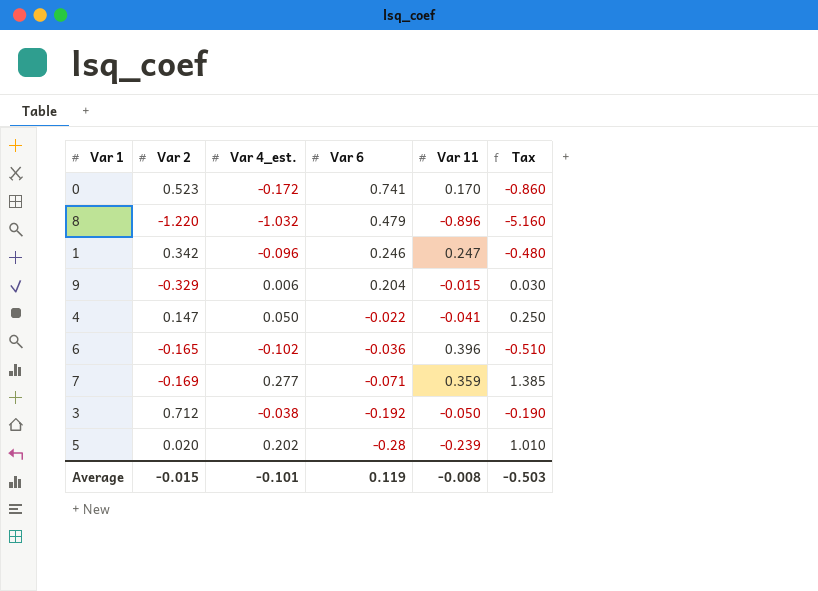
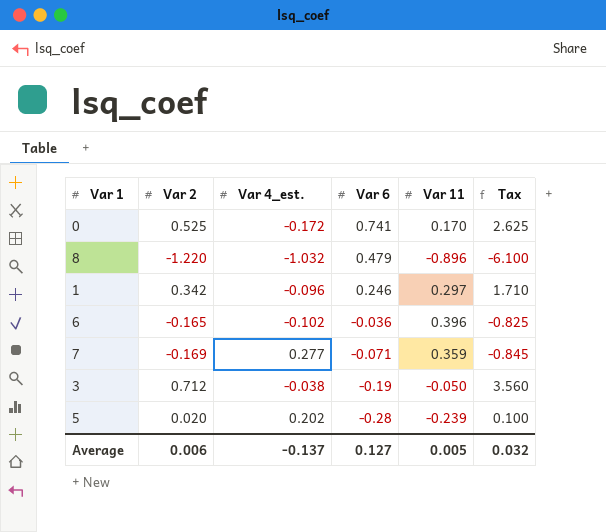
column Tax | formula: [Var 4_est.] * 5 -> [Var 2] * 5
row 9: -0.329 | 0.006 | 0.204 | -0.015 | 0.030 -> none
row 4: 0.147 | 0.050 | -0.022 | -0.041 | 0.250 -> none
0 | Var 2: 0.523 -> 0.525
1 | Var 11: 0.247 -> 0.297
3 | Var 6: -0.192 -> -0.19
Average | Var 2: -0.015 -> 0.006
Average | Var 4_est.: -0.101 -> -0.137
Average | Var 6: 0.119 -> 0.127
Average | Var 11: -0.008 -> 0.005
Average | Tax: -0.503 -> 0.032

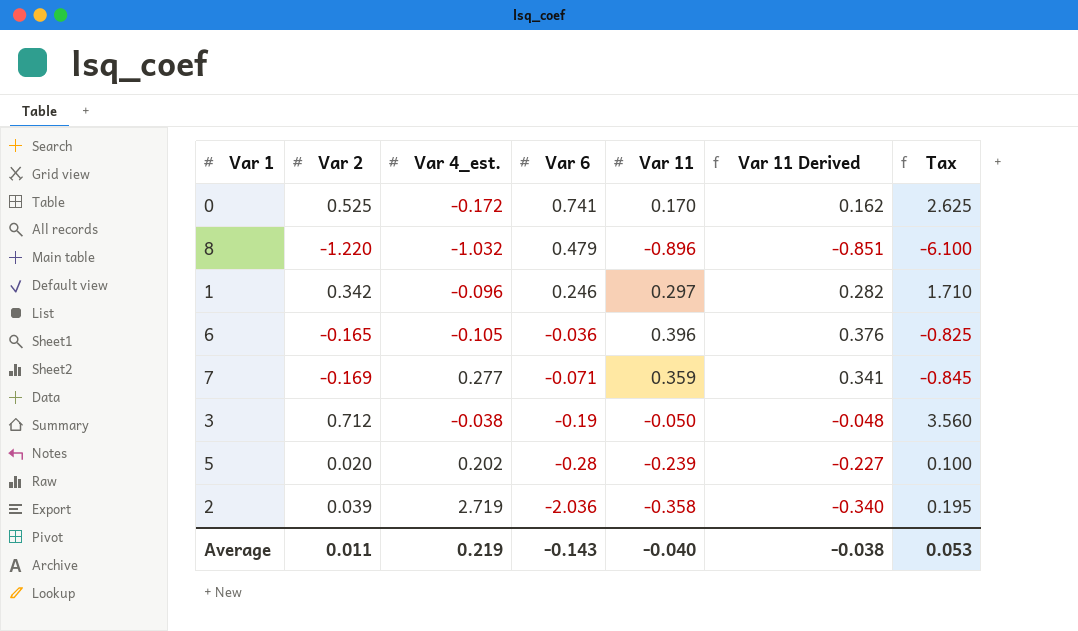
column Var 11 Derived | formula: none -> [Var 11] * 0.95
6 | Var 4_est.: -0.102 -> -0.105
row 2: none -> 0.039 | 2.719 | -2.036 | -0.358 | -0.340 | 0.195
Average | Var 2: 0.006 -> 0.011
Average | Var 4_est.: -0.137 -> 0.219
Average | Var 6: 0.127 -> -0.143
Average | Var 11: 0.005 -> -0.040
Average | Tax: 0.032 -> 0.053

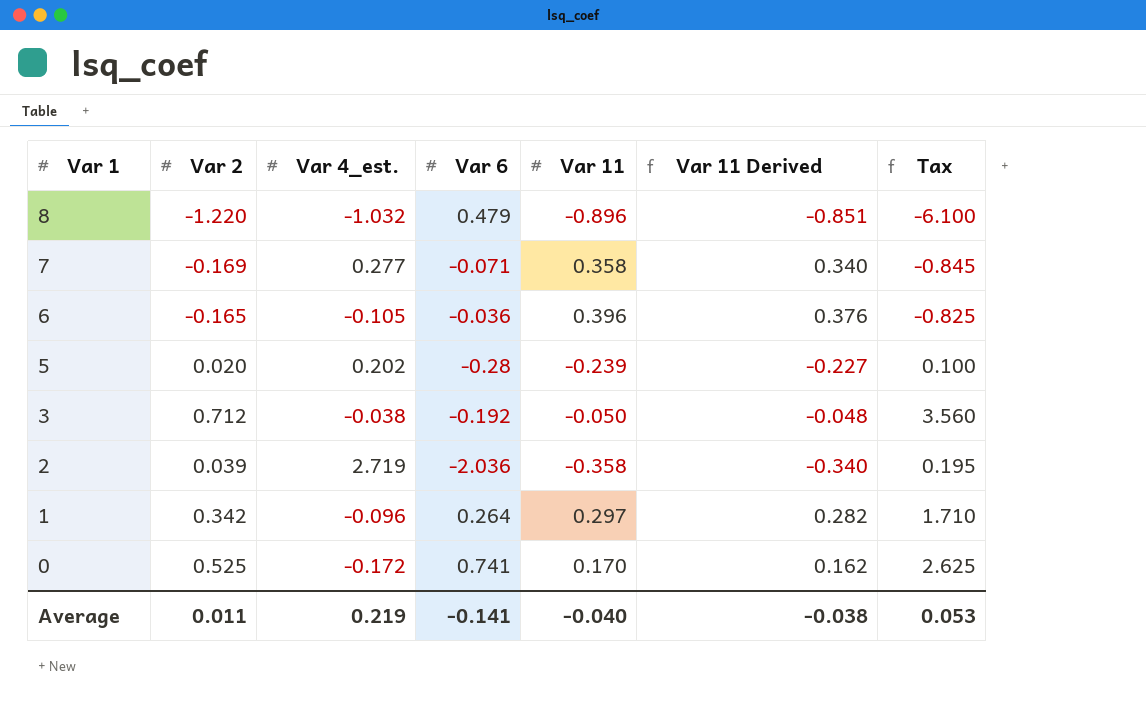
row order: Var 6 descending -> Var 1 descending
7 | Var 11: 0.359 -> 0.358
7 | Var 11 Derived: 0.341 -> 0.340
3 | Var 6: -0.19 -> -0.192
1 | Var 6: 0.246 -> 0.264
Average | Var 6: -0.143 -> -0.141

